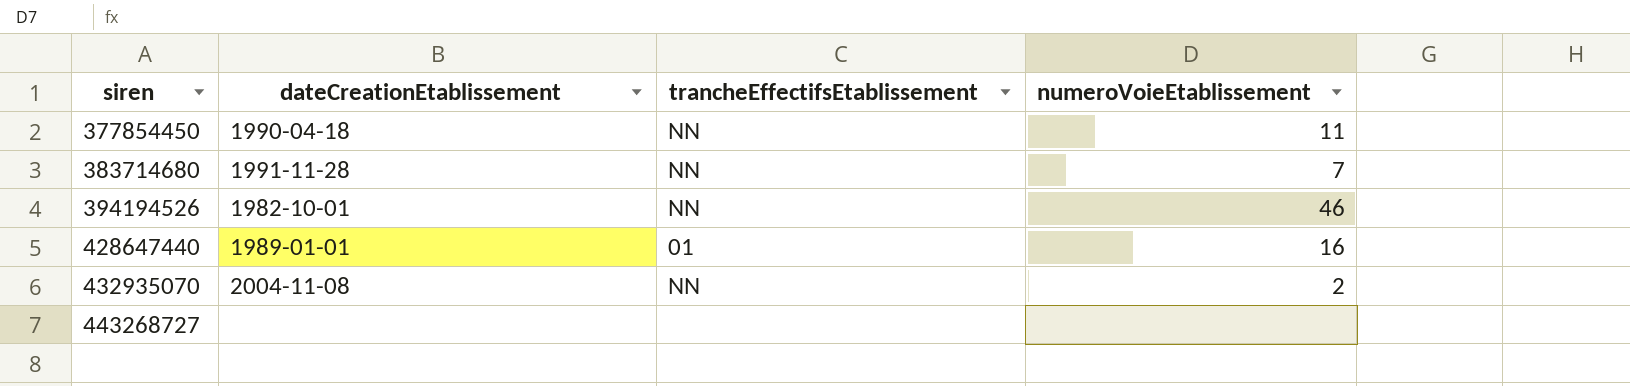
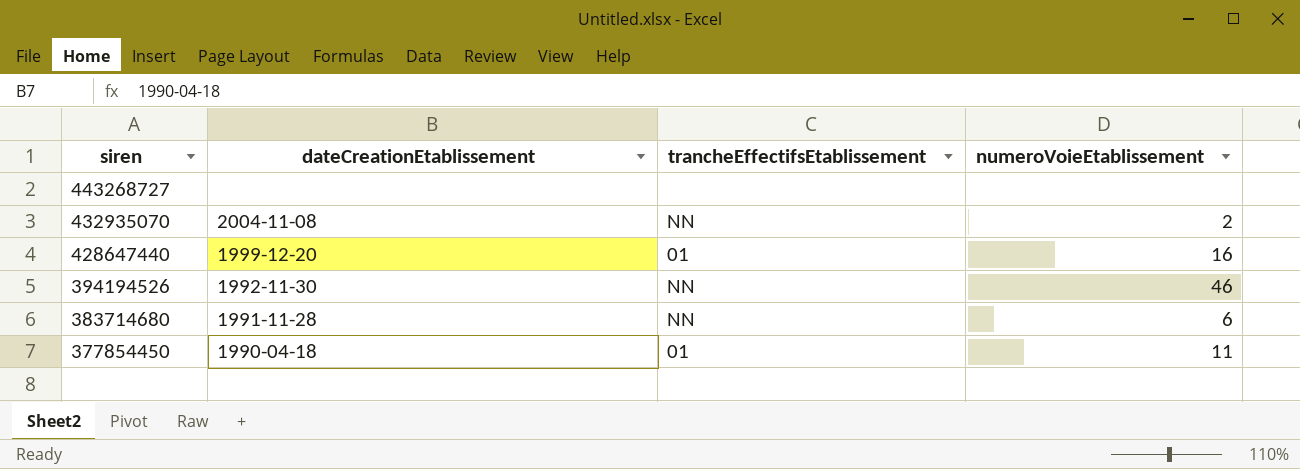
row order: siren ascending -> siren descending
428647440 | dateCreationEtablissement: 1989-01-01 -> 1999-12-20
394194526 | dateCreationEtablissement: 1982-10-01 -> 1992-11-30
383714680 | numeroVoieEtablissement: 7 -> 6
377854450 | trancheEffectifsEtablissement: NN -> 01

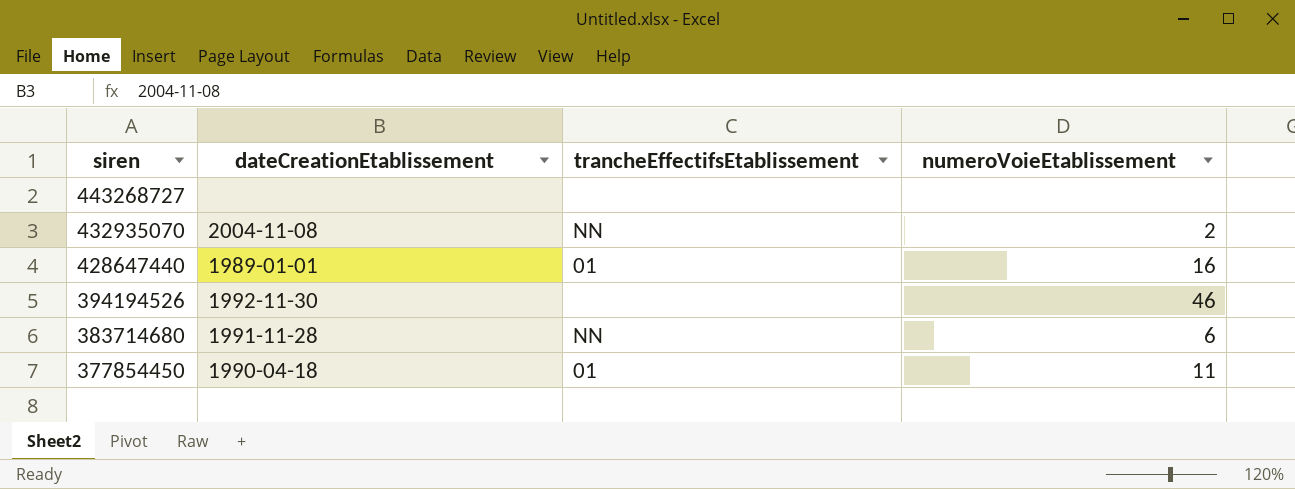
428647440 | dateCreationEtablissement: 1999-12-20 -> 1989-01-01
394194526 | trancheEffectifsEtablissement: NN -> none

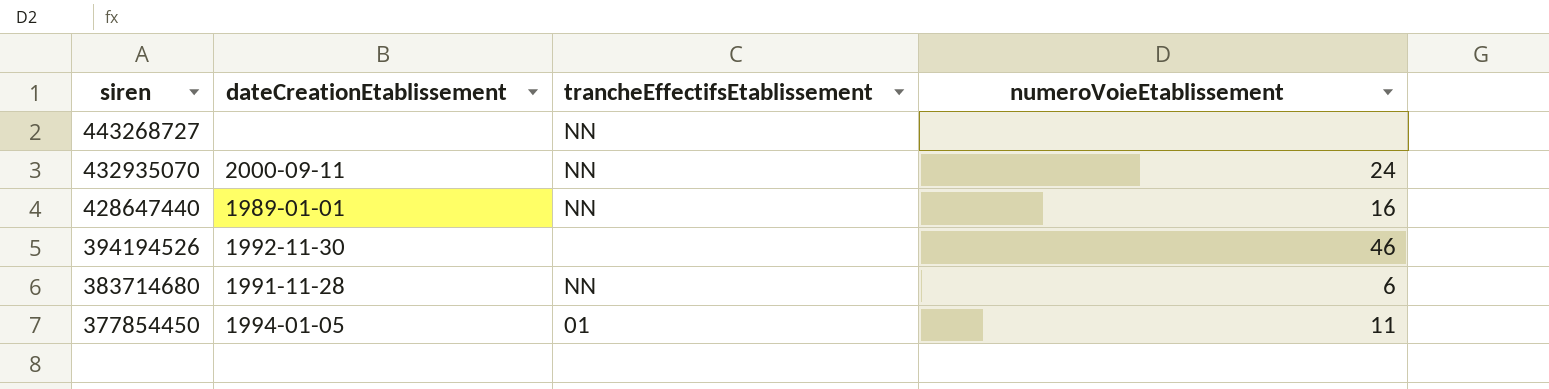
443268727 | trancheEffectifsEtablissement: none -> NN
432935070 | dateCreationEtablissement: 2004-11-08 -> 2000-09-11
432935070 | numeroVoieEtablissement: 2 -> 24
428647440 | trancheEffectifsEtablissement: 01 -> NN
377854450 | dateCreationEtablissement: 1990-04-18 -> 1994-01-05

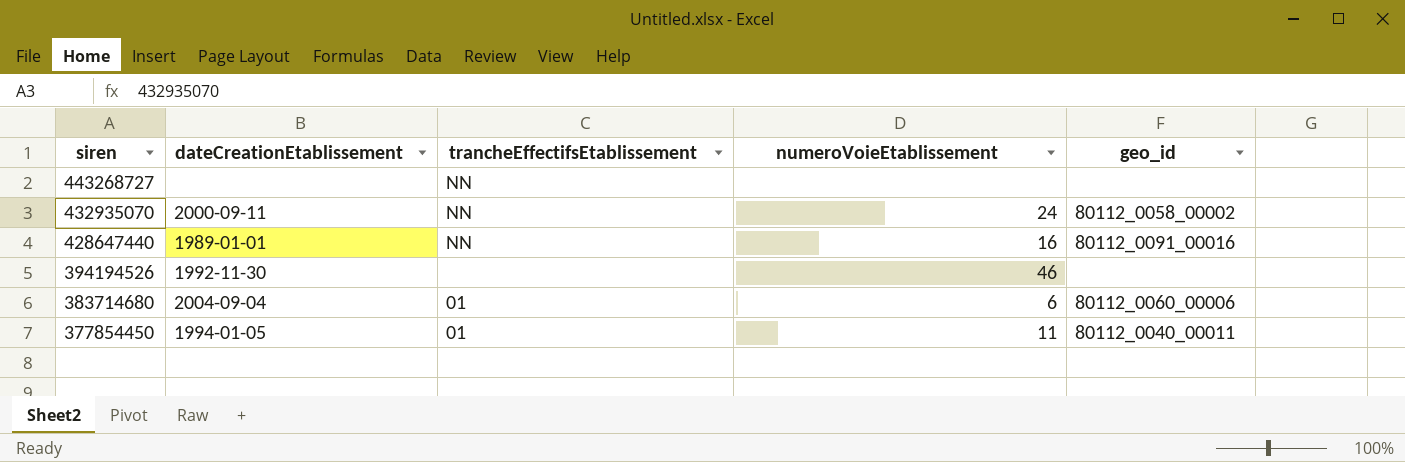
column geo_id | position: none -> 5
383714680 | dateCreationEtablissement: 1991-11-28 -> 2004-09-04
383714680 | trancheEffectifsEtablissement: NN -> 01

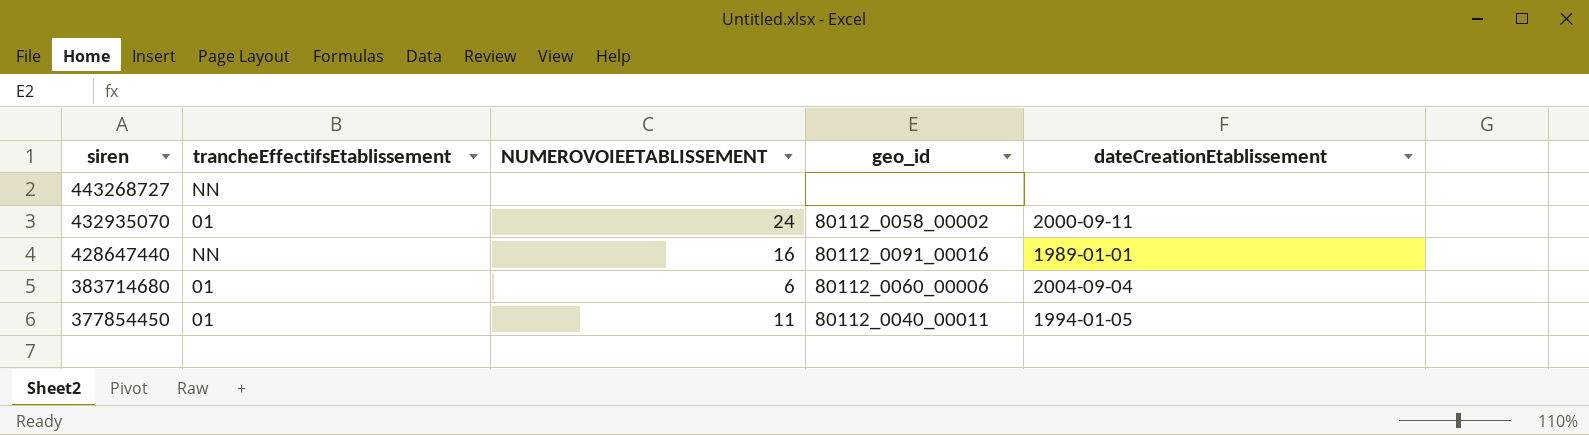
column name: numeroVoieEtablissement -> NUMEROVOIEETABLISSEMENT
column dateCreationEtablissement | position: 2 -> 5
row 394194526: 1992-11-30 | none | 46 | none -> none
432935070 | trancheEffectifsEtablissement: NN -> 01

